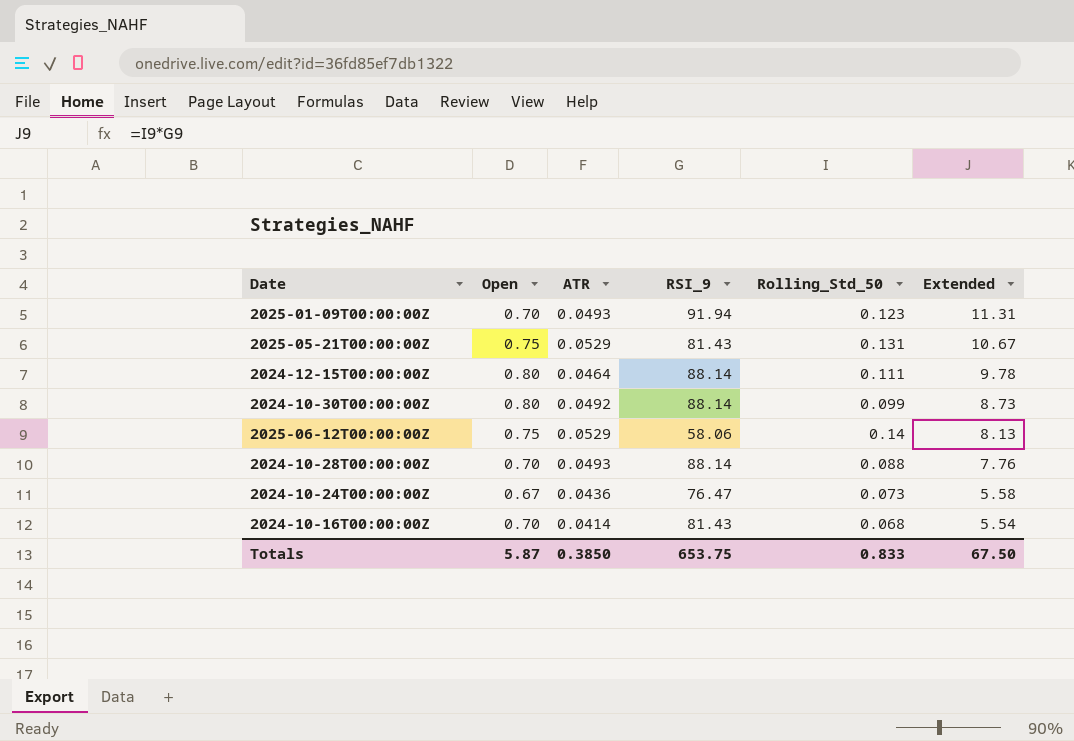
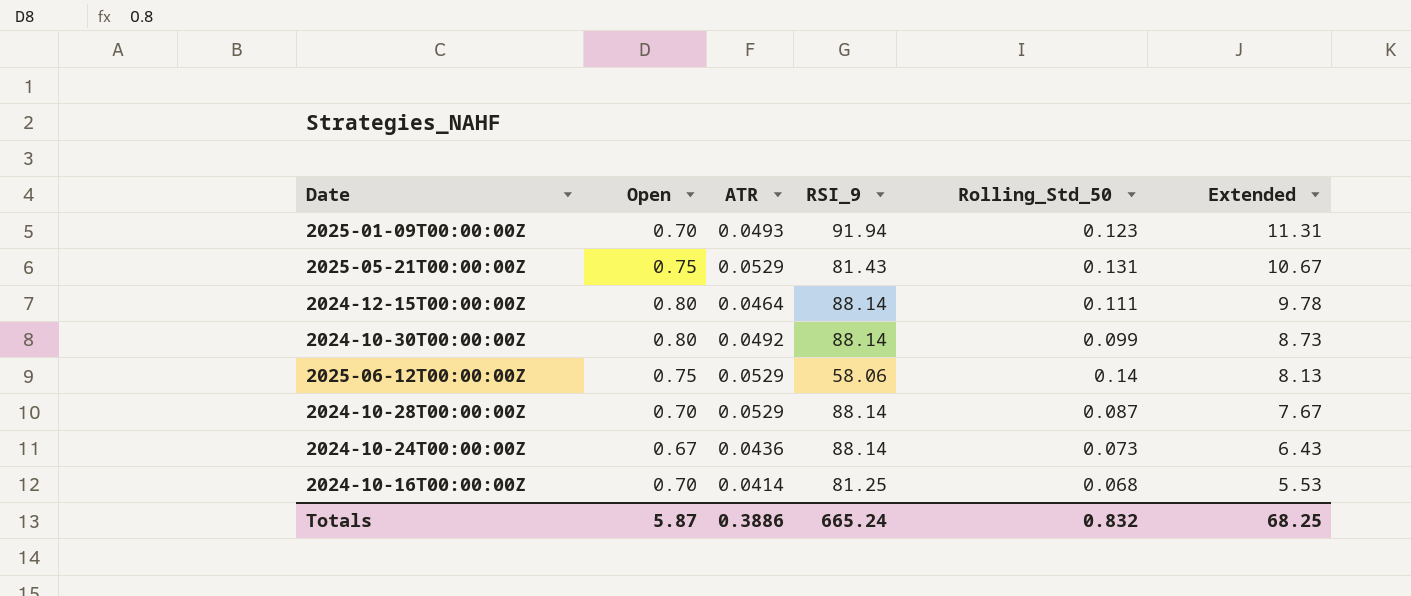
2024-10-28T00:00:00Z | ATR: 0.0493 -> 0.0529
2024-10-28T00:00:00Z | Rolling_Std_50: 0.088 -> 0.087
2024-10-28T00:00:00Z | Extended: 7.76 -> 7.67
2024-10-24T00:00:00Z | RSI_9: 76.47 -> 88.14
2024-10-24T00:00:00Z | Extended: 5.58 -> 6.43
2024-10-16T00:00:00Z | RSI_9: 81.43 -> 81.25
2024-10-16T00:00:00Z | Extended: 5.54 -> 5.53
Totals | ATR: 0.3850 -> 0.3886
Totals | RSI_9: 653.75 -> 665.24
Totals | Rolling_Std_50: 0.833 -> 0.832
Totals | Extended: 67.50 -> 68.25

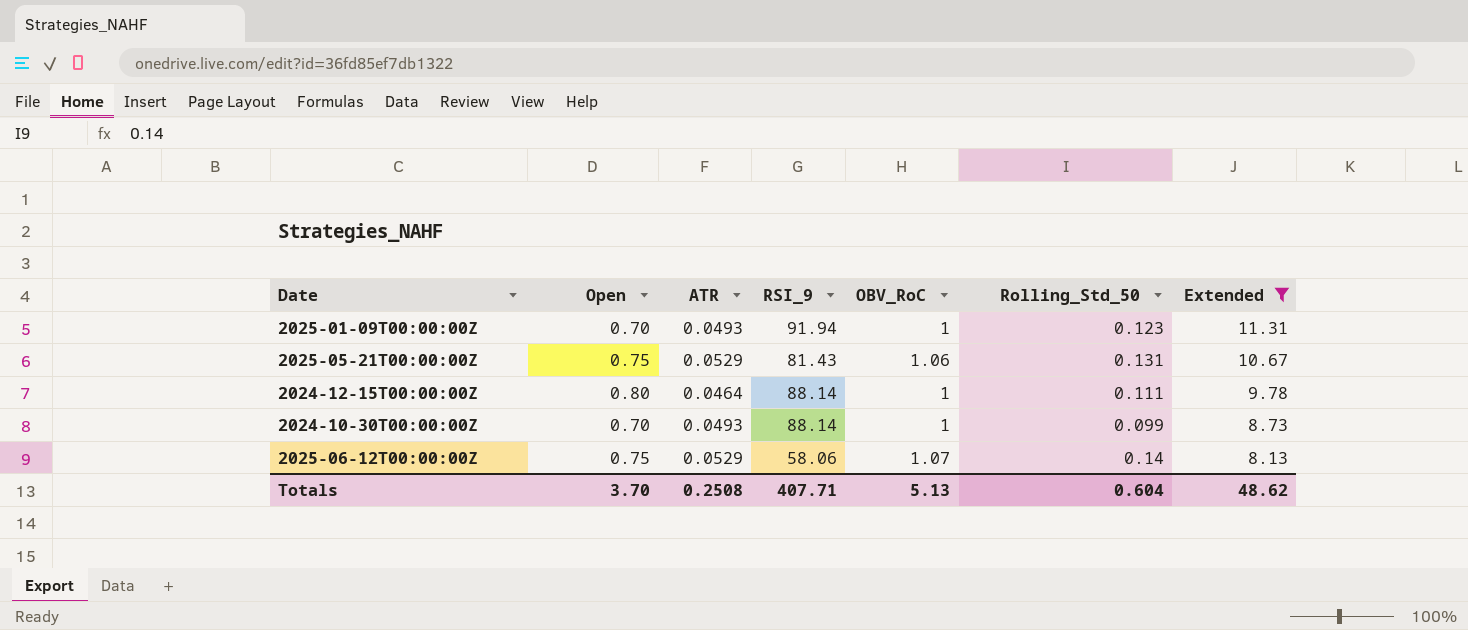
filter: none -> Extended >= 8.13
column OBV_RoC | position: none -> 5
2024-10-30T00:00:00Z | Open: 0.80 -> 0.70
2024-10-30T00:00:00Z | ATR: 0.0492 -> 0.0493
Totals | Open: 5.87 -> 3.70
Totals | ATR: 0.3886 -> 0.2508
Totals | RSI_9: 665.24 -> 407.71
Totals | Rolling_Std_50: 0.832 -> 0.604
Totals | Extended: 68.25 -> 48.62

